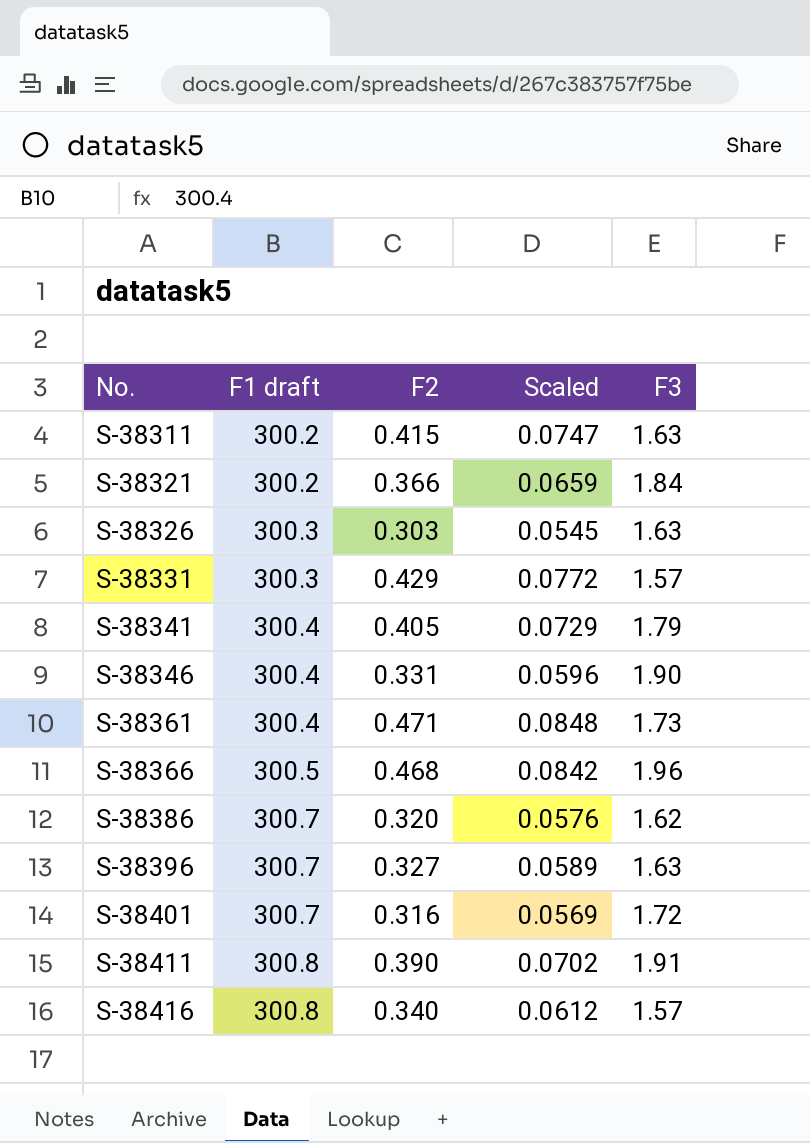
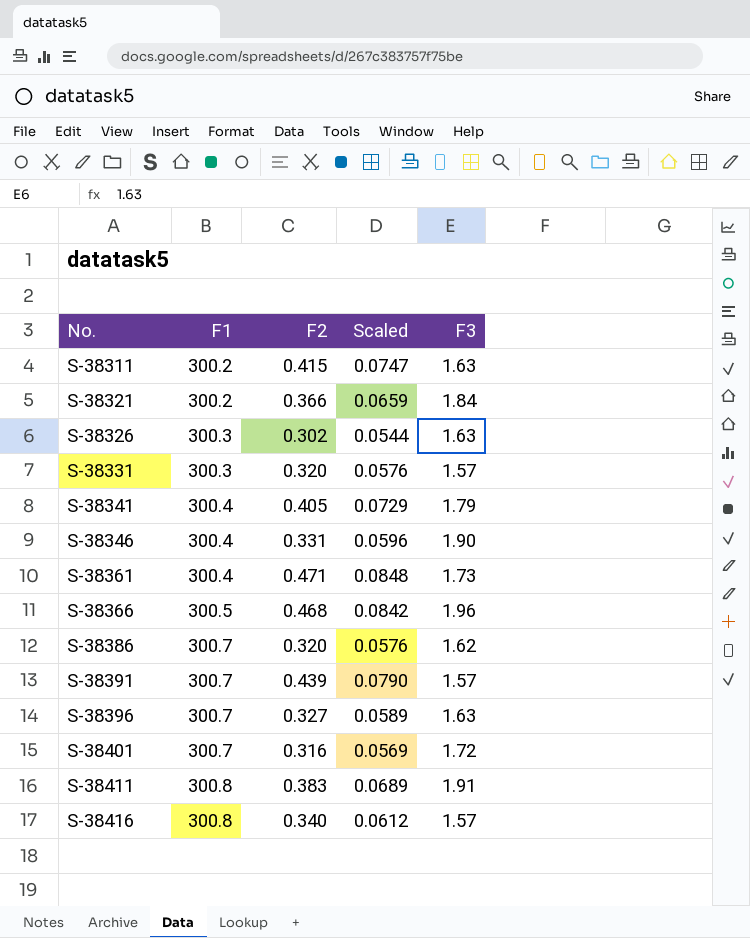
column name: F1 draft -> F1
S-38326 | F2: 0.303 -> 0.302
S-38326 | Scaled: 0.0545 -> 0.0544
S-38331 | F2: 0.429 -> 0.320
S-38331 | Scaled: 0.0772 -> 0.0576
row S-38391: none -> 300.7 | 0.439 | 0.0790 | 1.57
S-38411 | F2: 0.390 -> 0.383
S-38411 | Scaled: 0.0702 -> 0.0689

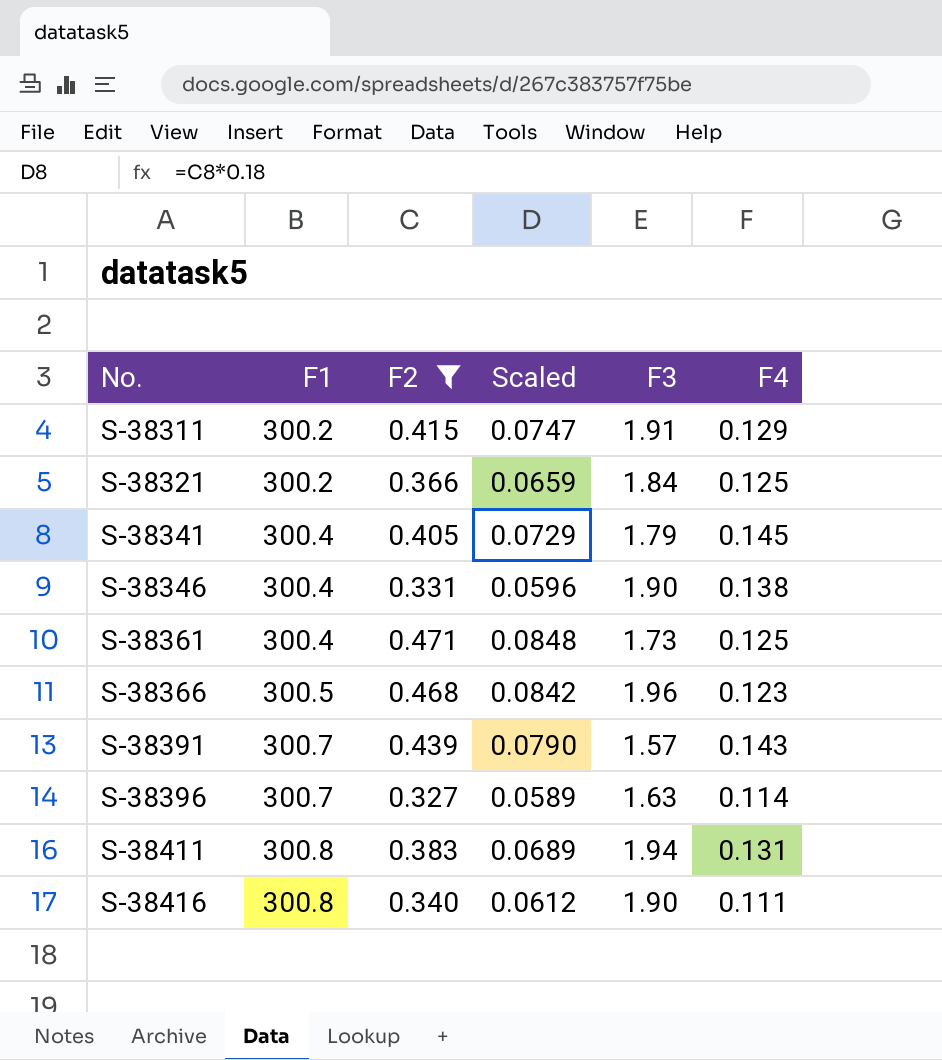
filter: none -> F2 >= 0.327
column F4 | position: none -> 6
S-38311 | F3: 1.63 -> 1.91
S-38411 | F3: 1.91 -> 1.94
S-38416 | F3: 1.57 -> 1.90

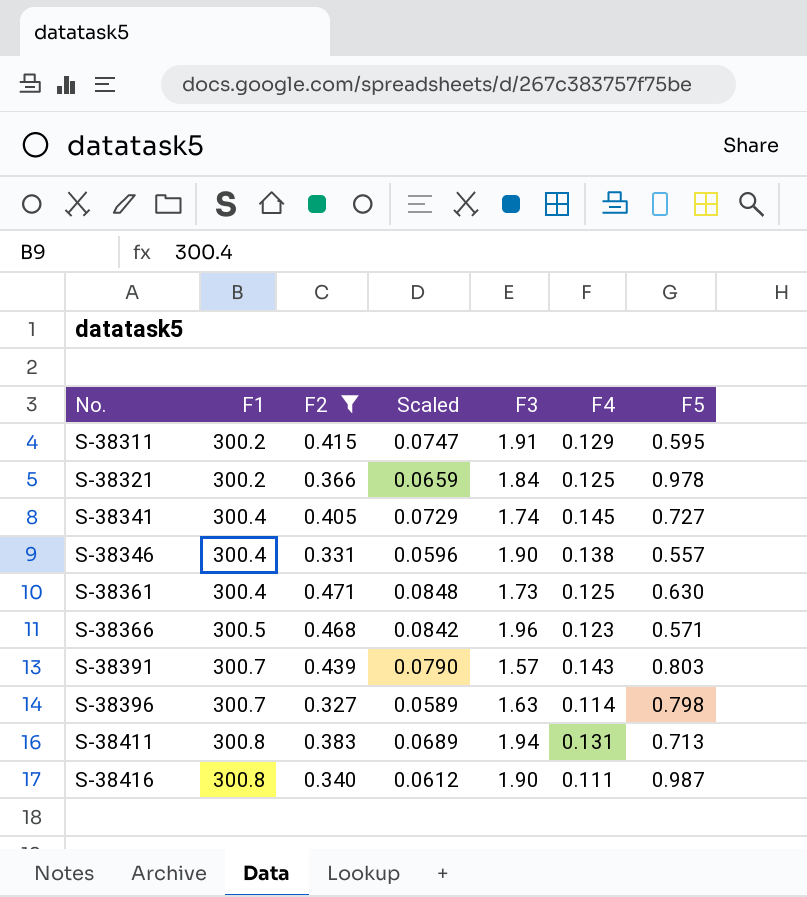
column F5 | position: none -> 7
S-38341 | F3: 1.79 -> 1.74

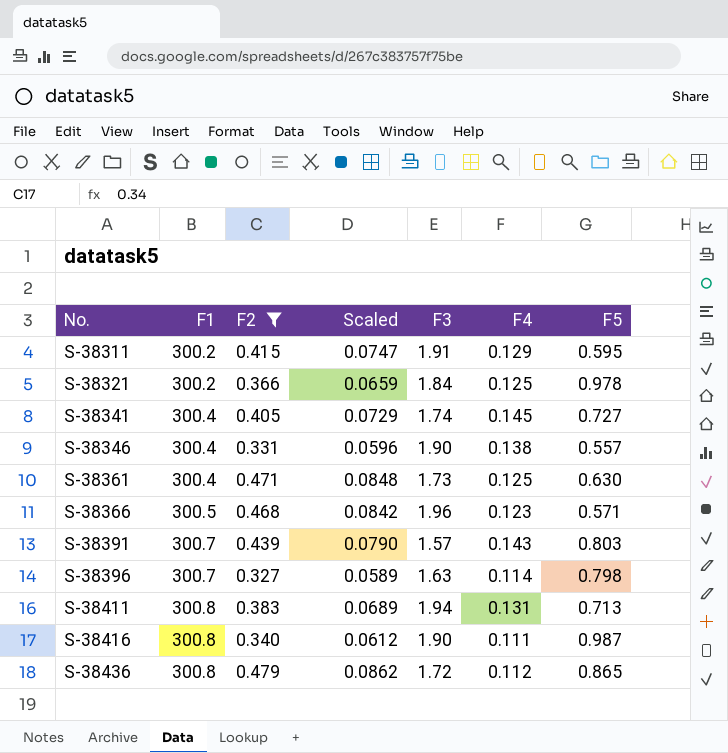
row S-38436: none -> 300.8 | 0.479 | 0.0862 | 1.72 | 0.112 | 0.865

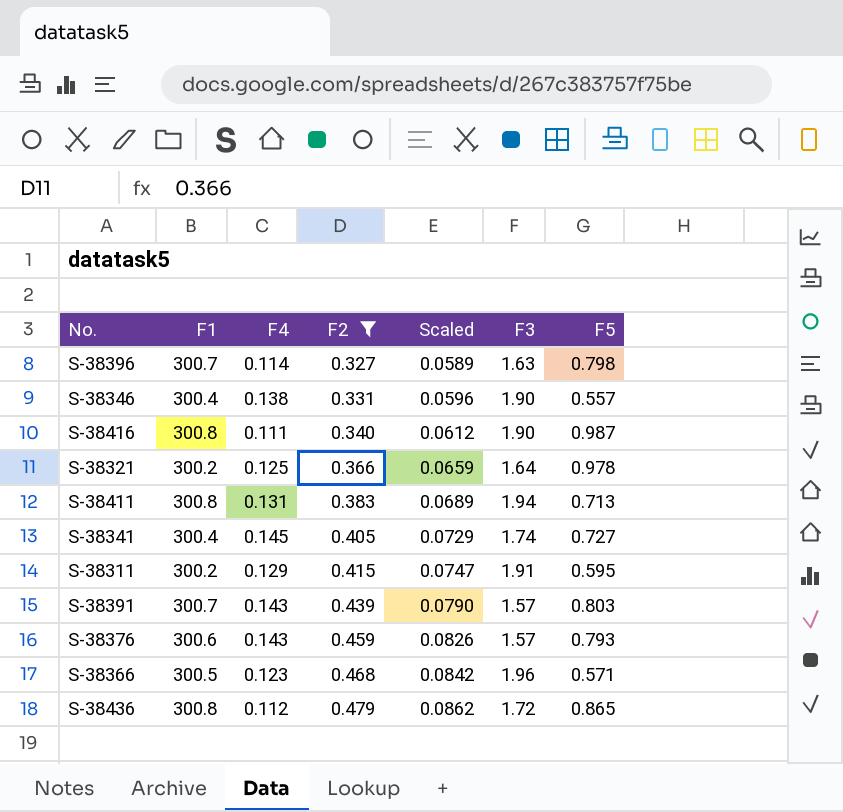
row order: No. ascending -> F2 ascending
column F4 | position: 6 -> 3
row S-38361: 300.4 | 0.471 | 0.0848 | 1.73 | 0.125 | 0.630 -> none
S-38321 | F3: 1.84 -> 1.64
row S-38376: none -> 300.6 | 0.143 | 0.459 | 0.0826 | 1.57 | 0.793

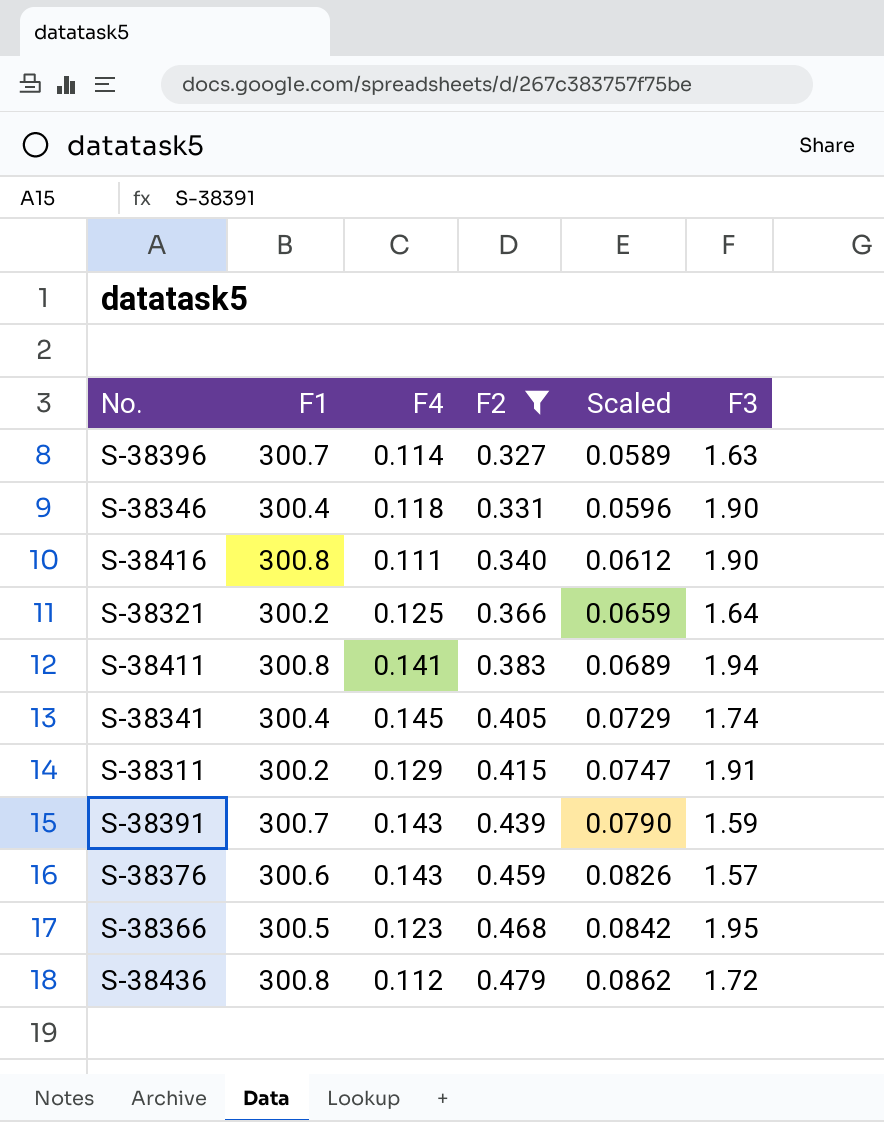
column F5 | position: 7 -> none
S-38346 | F4: 0.138 -> 0.118
S-38411 | F4: 0.131 -> 0.141
S-38391 | F3: 1.57 -> 1.59
S-38366 | F3: 1.96 -> 1.95

